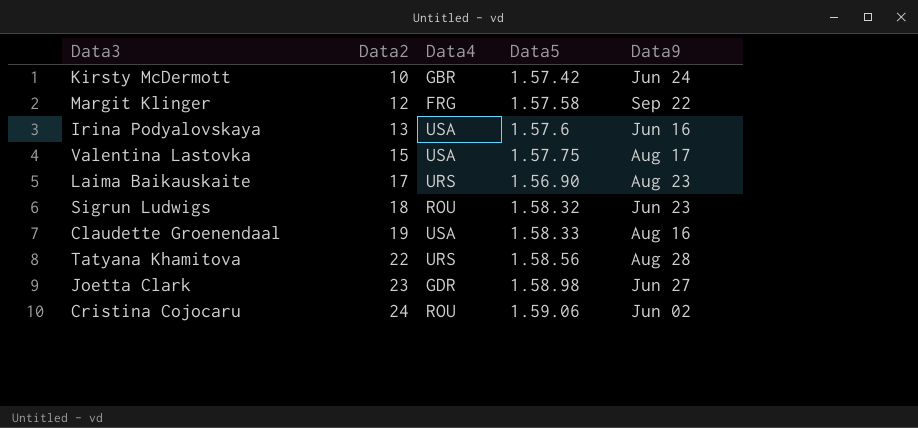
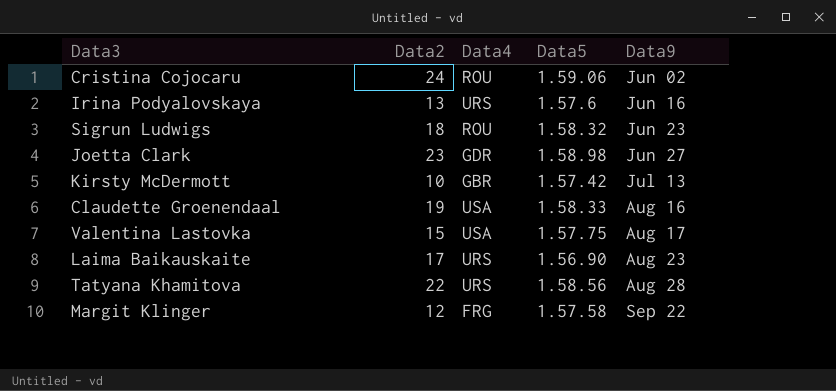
row order: Data2 ascending -> Data9 ascending
Irina Podyalovskaya | Data4: USA -> URS
Kirsty McDermott | Data9: Jun 24 -> Jul 13

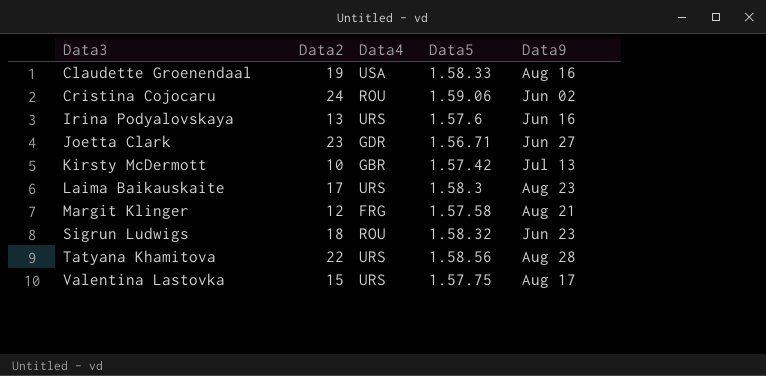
row order: Data9 ascending -> Data3 ascending
Joetta Clark | Data5: 1.58.98 -> 1.56.71
Laima Baikauskaite | Data5: 1.56.90 -> 1.58.3
Margit Klinger | Data9: Sep 22 -> Aug 21
Valentina Lastovka | Data4: USA -> URS

